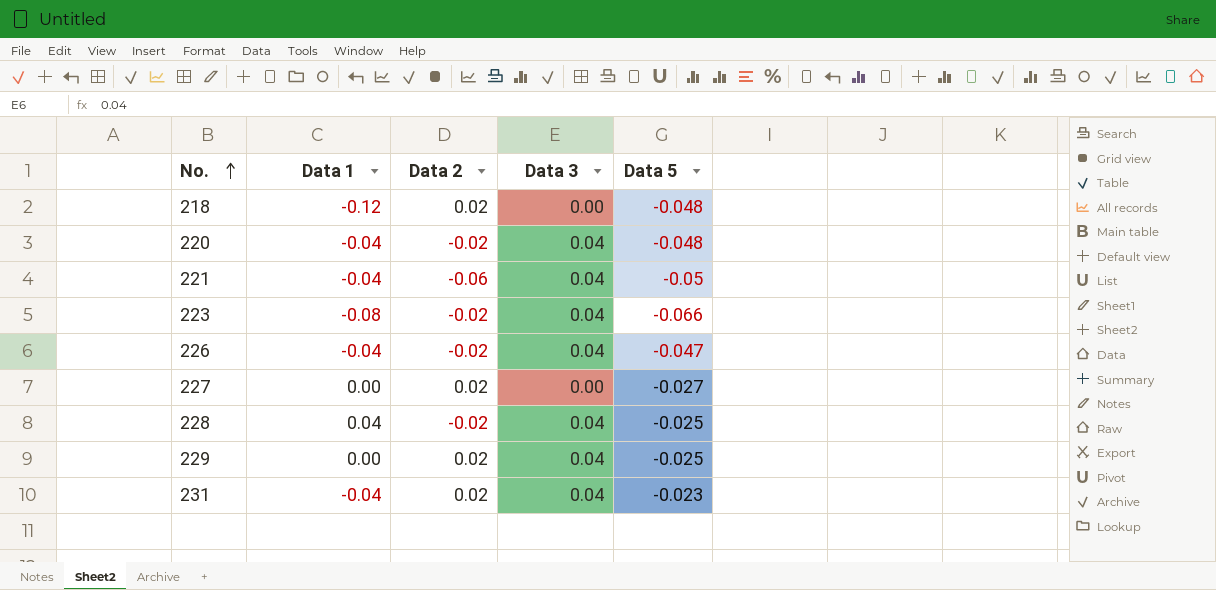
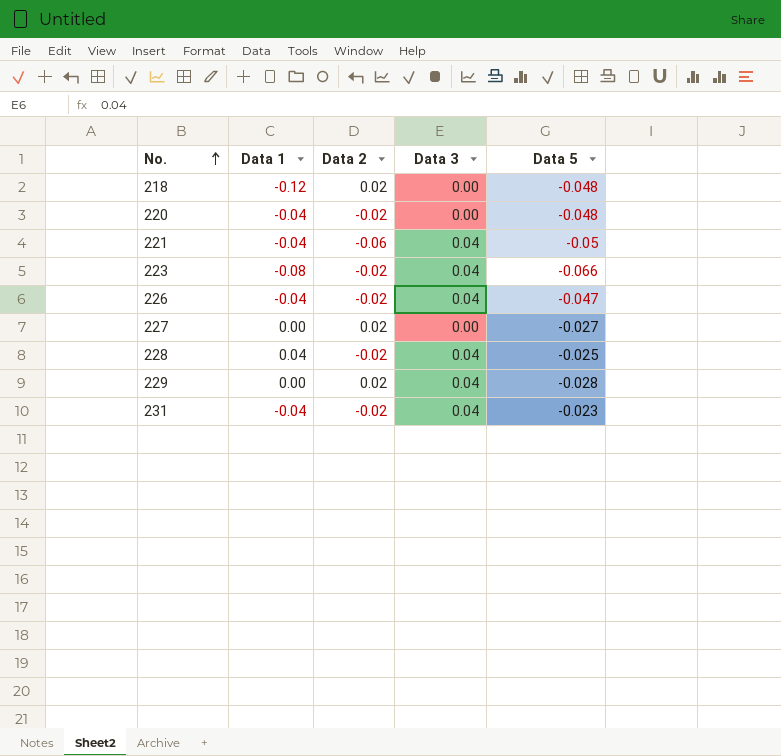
220 | Data 3: 0.04 -> 0.00
229 | Data 5: -0.025 -> -0.028
231 | Data 2: 0.02 -> -0.02

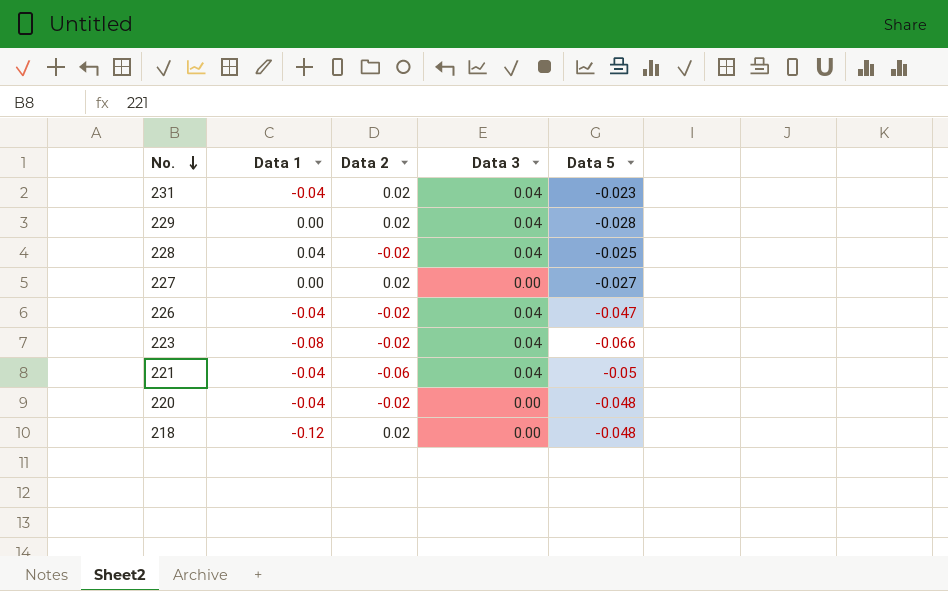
row order: No. ascending -> No. descending
231 | Data 2: -0.02 -> 0.02

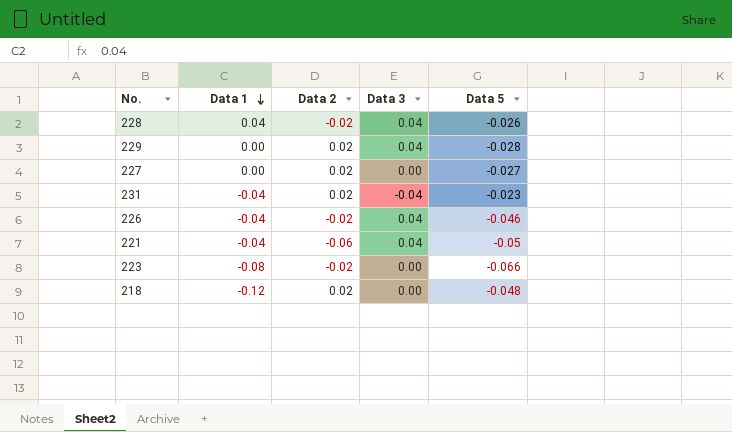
row order: No. descending -> Data 1 descending
row 220: -0.04 | -0.02 | 0.00 | -0.048 -> none
228 | Data 5: -0.025 -> -0.026
231 | Data 3: 0.04 -> -0.04
226 | Data 5: -0.047 -> -0.046
223 | Data 3: 0.04 -> 0.00

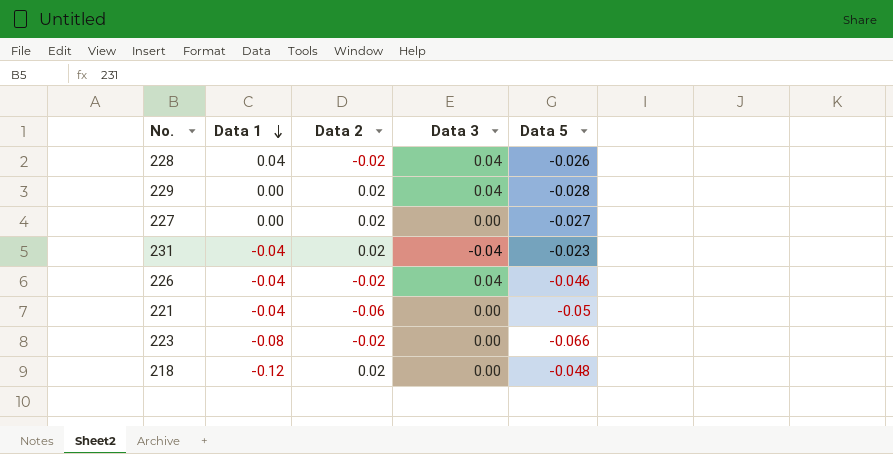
221 | Data 3: 0.04 -> 0.00

